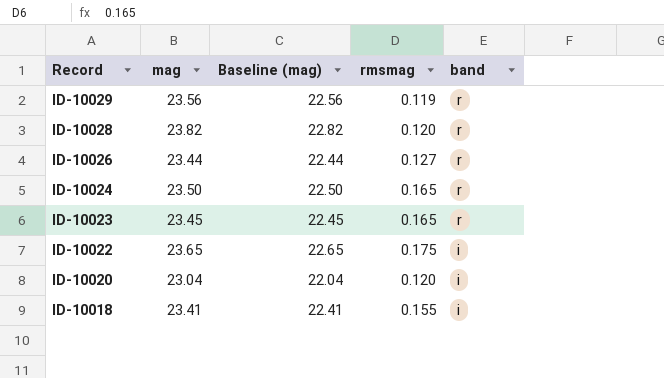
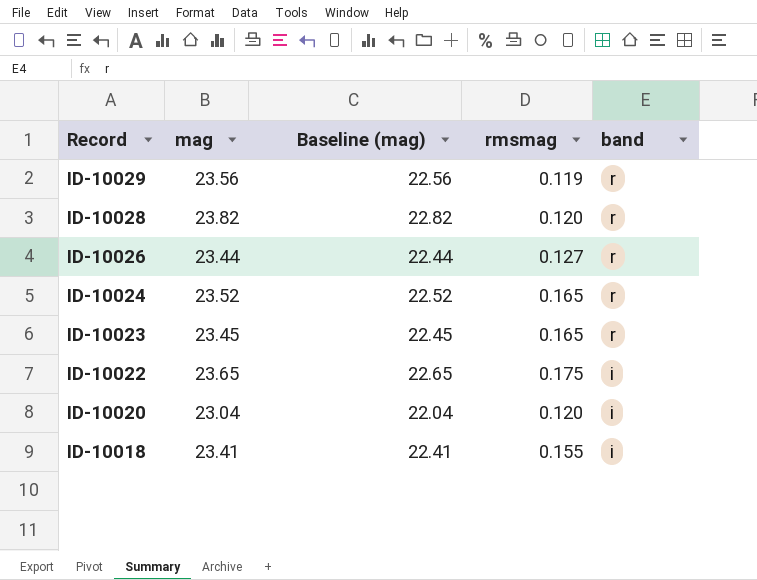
ID-10024 | mag: 23.50 -> 23.52
ID-10024 | Baseline (mag): 22.50 -> 22.52

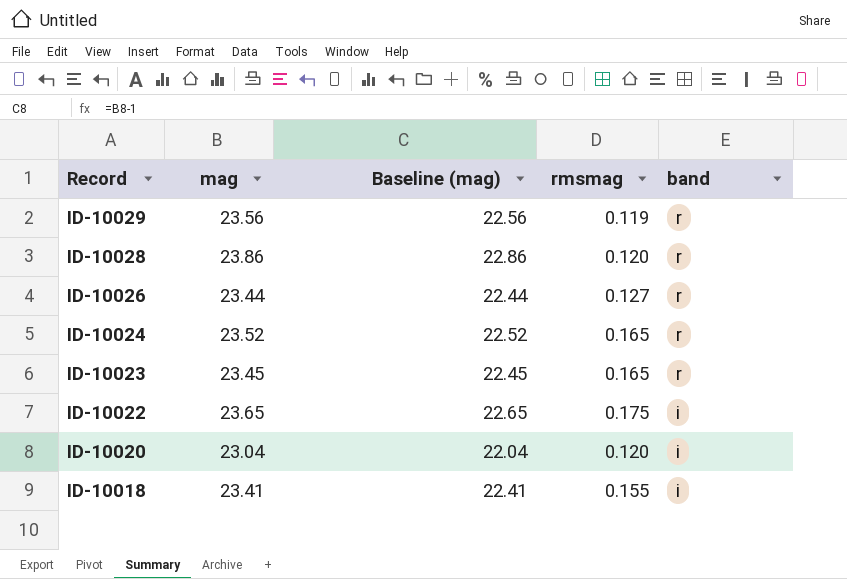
ID-10028 | mag: 23.82 -> 23.86
ID-10028 | Baseline (mag): 22.82 -> 22.86

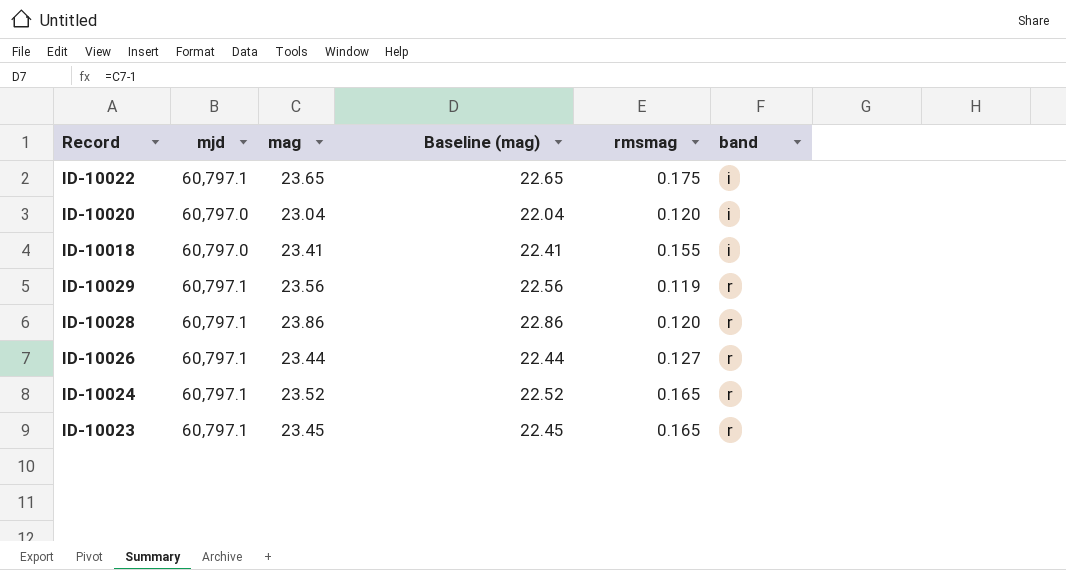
row order: Record descending -> band ascending
column mjd | position: none -> 2

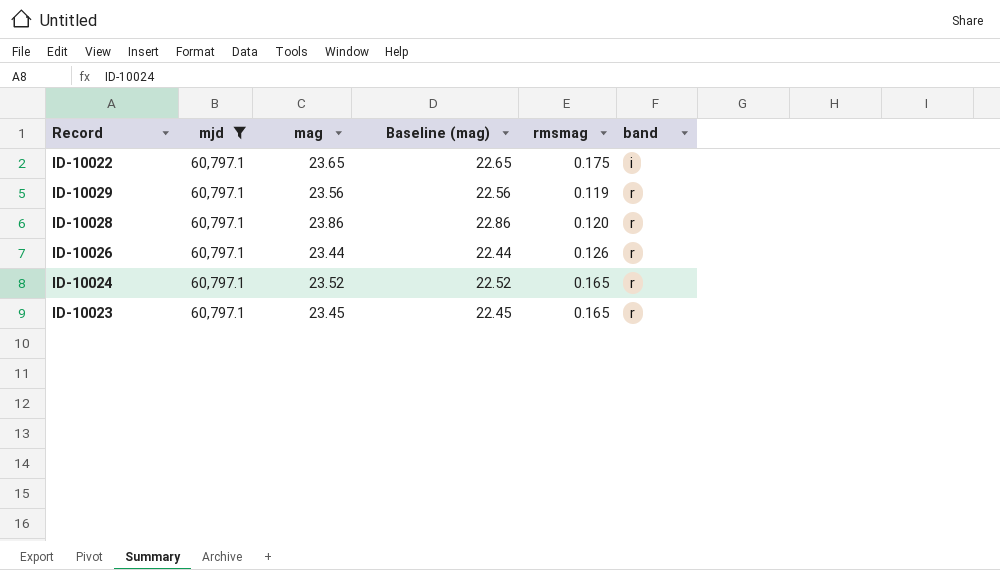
filter: none -> mjd = 60,797.1
ID-10026 | rmsmag: 0.127 -> 0.126

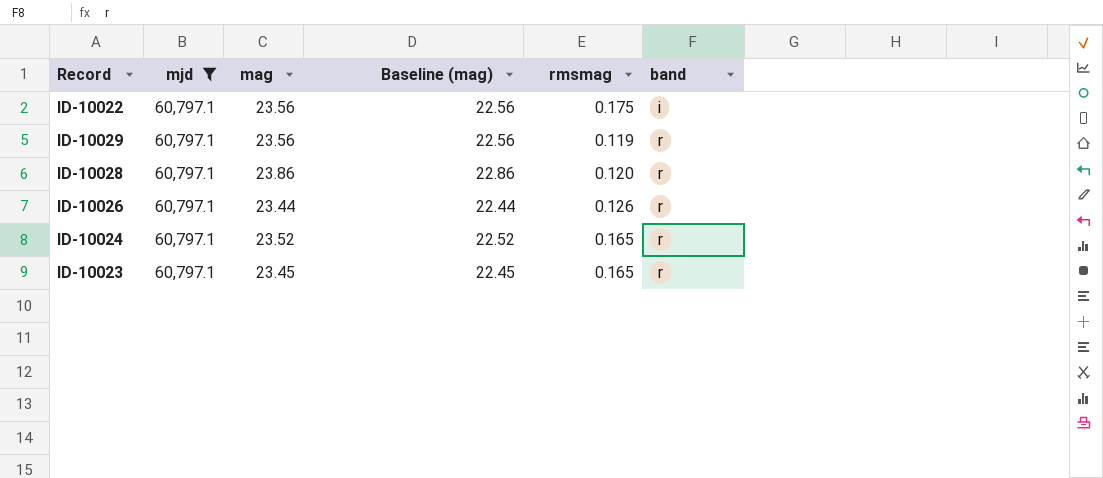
ID-10022 | mag: 23.65 -> 23.56
ID-10022 | Baseline (mag): 22.65 -> 22.56

